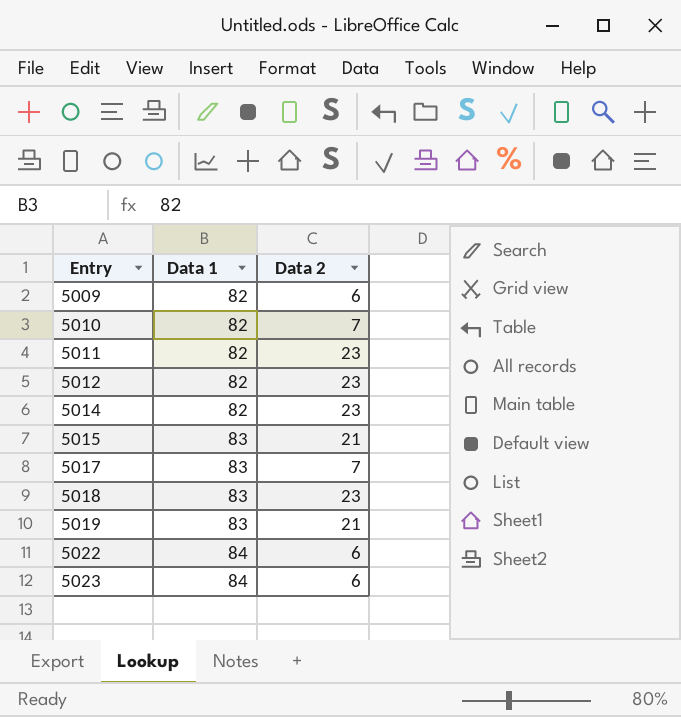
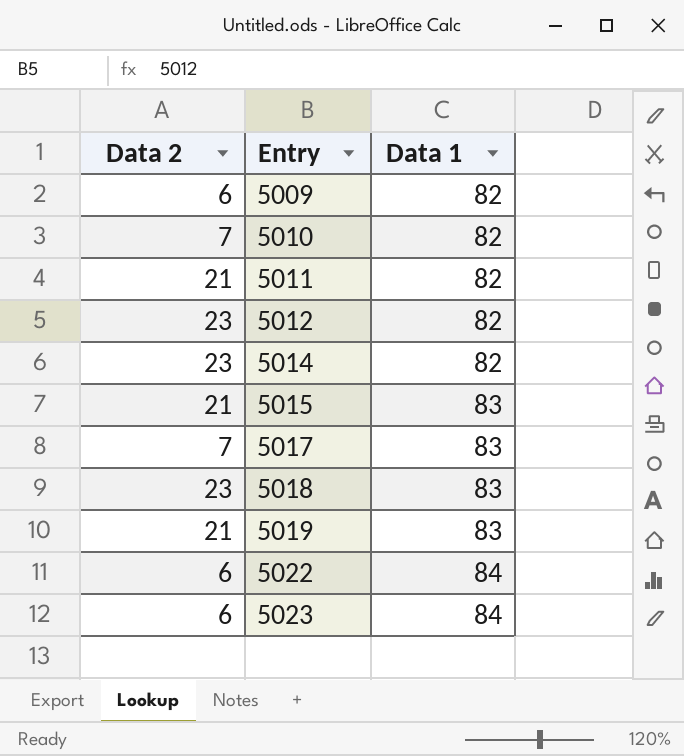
column Data 2 | position: 3 -> 1
5011 | Data 2: 23 -> 21

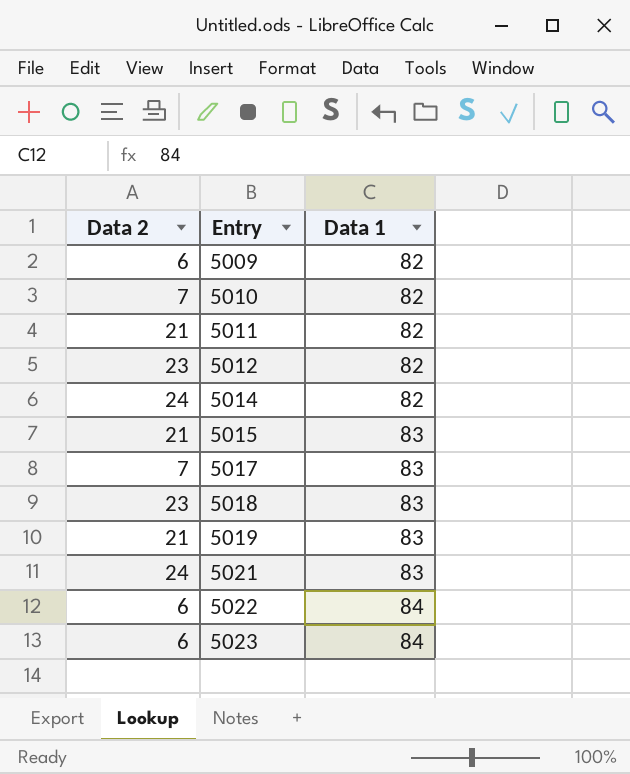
5014 | Data 2: 23 -> 24
row 5021: none -> 24 | 83

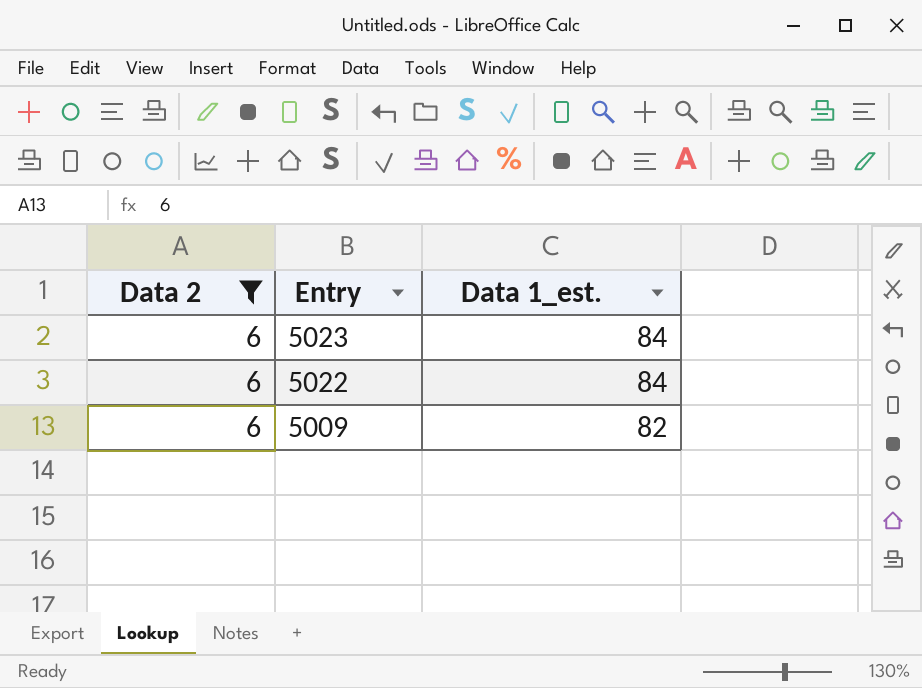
filter: none -> Data 2 = 6
row order: Entry ascending -> Entry descending
column name: Data 1 -> Data 1_est.

